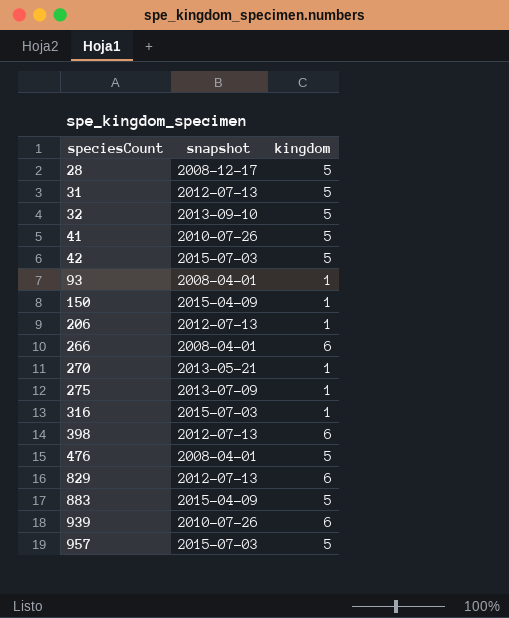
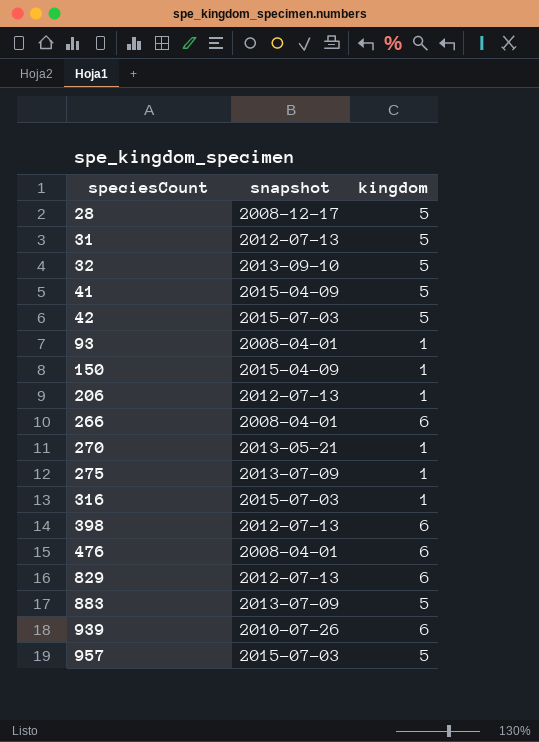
41 | snapshot: 2010-07-26 -> 2015-04-09
476 | kingdom: 5 -> 6
883 | snapshot: 2015-04-09 -> 2013-07-09

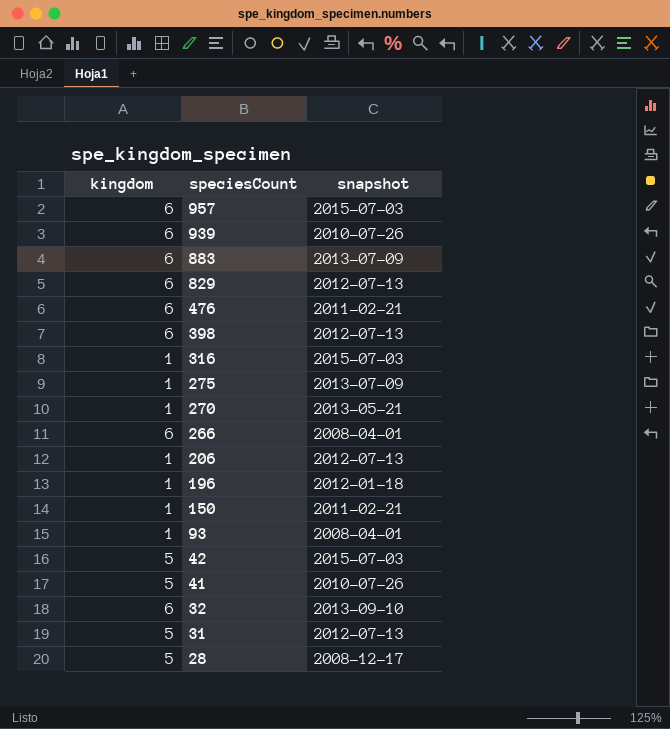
row order: speciesCount ascending -> speciesCount descending
column kingdom | position: 3 -> 1
957 | kingdom: 5 -> 6
883 | kingdom: 5 -> 6
476 | snapshot: 2008-04-01 -> 2011-02-21
row 196: none -> 1 | 2012-01-18
150 | snapshot: 2015-04-09 -> 2011-02-21
41 | snapshot: 2015-04-09 -> 2010-07-26
32 | kingdom: 5 -> 6

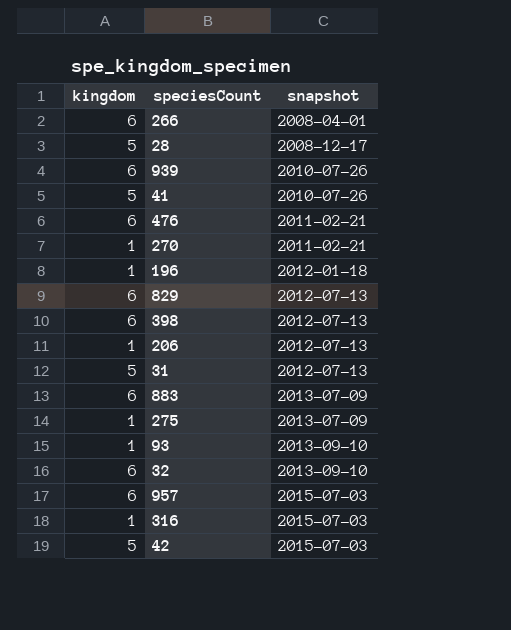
row order: speciesCount descending -> snapshot ascending
row 150: 1 | 2011-02-21 -> none
270 | snapshot: 2013-05-21 -> 2011-02-21
93 | snapshot: 2008-04-01 -> 2013-09-10

